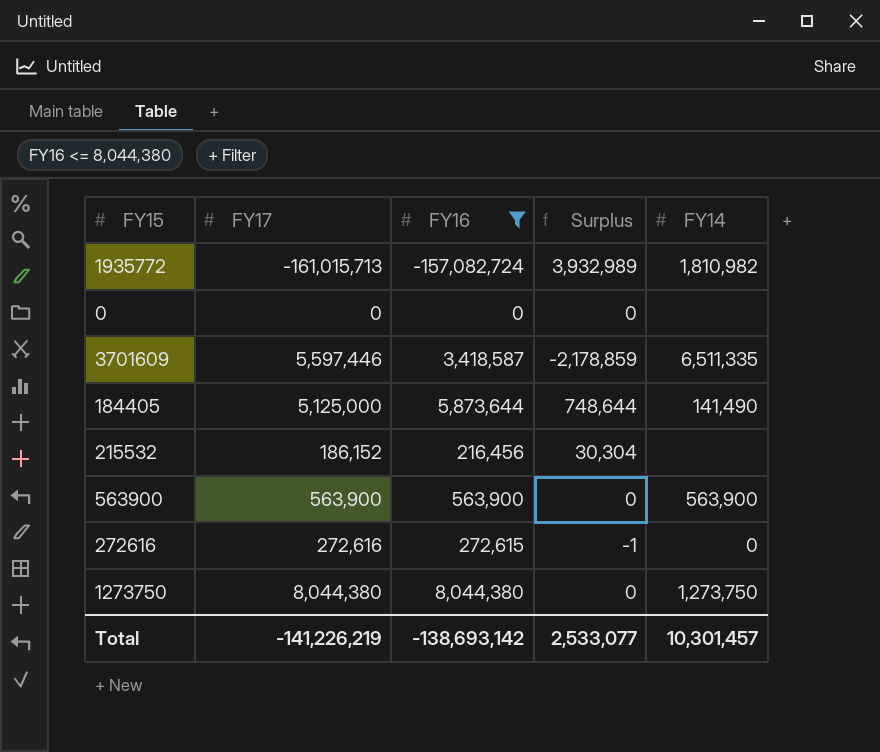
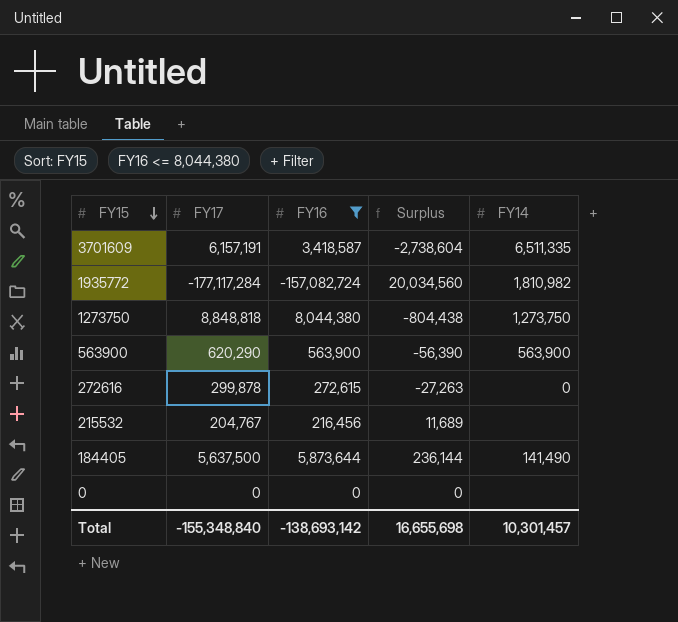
row order: none -> FY15 descending
3701609 | FY17: 5,597,446 -> 6,157,191
3701609 | Surplus: -2,178,859 -> -2,738,604
1935772 | FY17: -161,015,713 -> -177,117,284
1935772 | Surplus: 3,932,989 -> 20,034,560
1273750 | FY17: 8,044,380 -> 8,848,818
1273750 | Surplus: 0 -> -804,438
563900 | FY17: 563,900 -> 620,290
563900 | Surplus: 0 -> -56,390
272616 | FY17: 272,616 -> 299,878
272616 | Surplus: -1 -> -27,263
215532 | FY17: 186,152 -> 204,767
215532 | Surplus: 30,304 -> 11,689
184405 | FY17: 5,125,000 -> 5,637,500
184405 | Surplus: 748,644 -> 236,144
Total | FY17: -141,226,219 -> -155,348,840
Total | Surplus: 2,533,077 -> 16,655,698

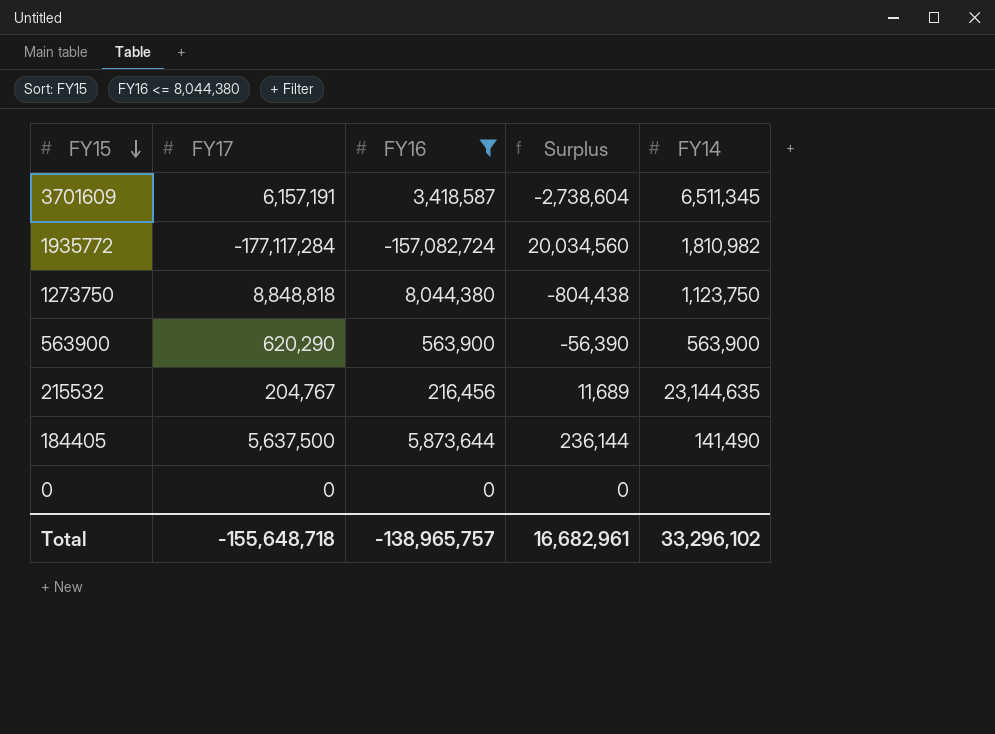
row 272616: 299,878 | 272,615 | -27,263 | 0 -> none
3701609 | FY14: 6,511,335 -> 6,511,345
1273750 | FY14: 1,273,750 -> 1,123,750
215532 | FY14: none -> 23,144,635
Total | FY17: -155,348,840 -> -155,648,718
Total | FY16: -138,693,142 -> -138,965,757
Total | Surplus: 16,655,698 -> 16,682,961
Total | FY14: 10,301,457 -> 33,296,102

